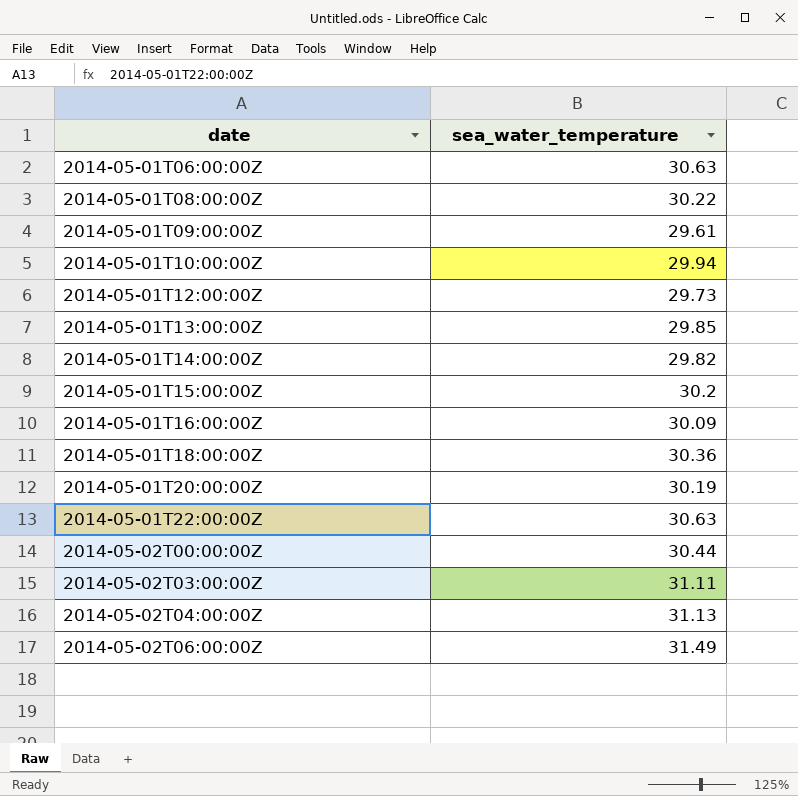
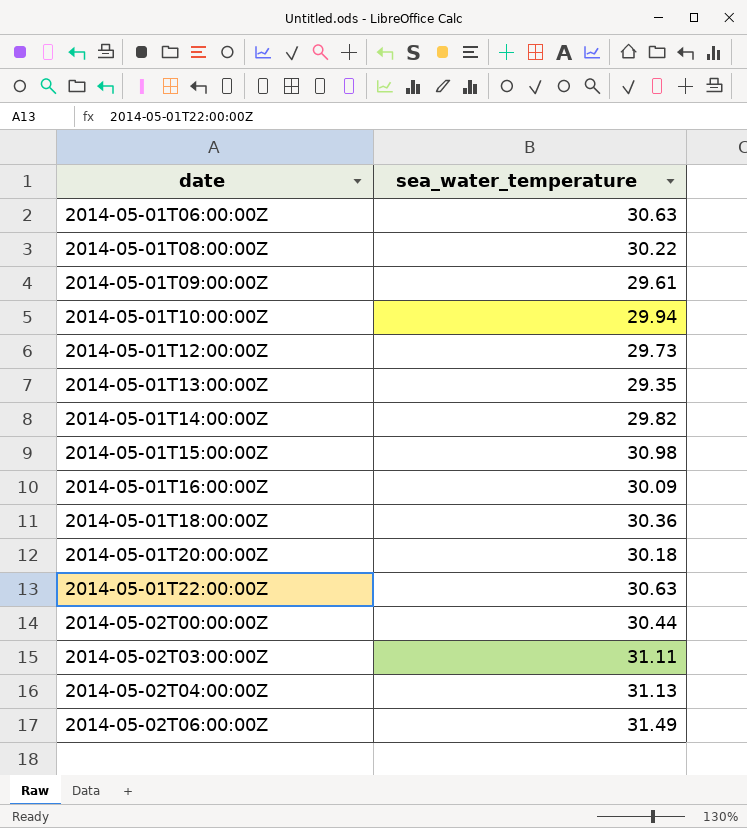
2014-05-01T13:00:00Z | sea_water_temperature: 29.85 -> 29.35
2014-05-01T15:00:00Z | sea_water_temperature: 30.2 -> 30.98
2014-05-01T20:00:00Z | sea_water_temperature: 30.19 -> 30.18

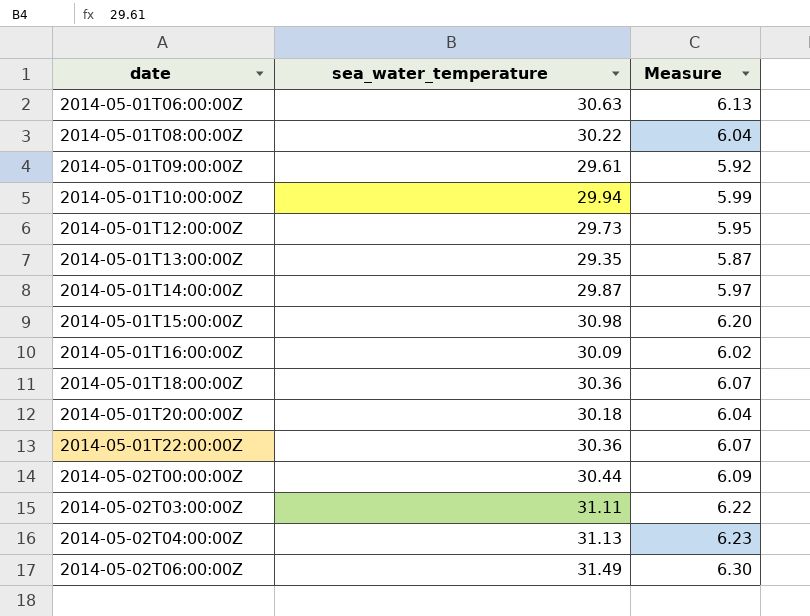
column Measure | formula: none -> [sea_water_temperature] * 0.2
2014-05-01T14:00:00Z | sea_water_temperature: 29.82 -> 29.87
2014-05-01T22:00:00Z | sea_water_temperature: 30.63 -> 30.36

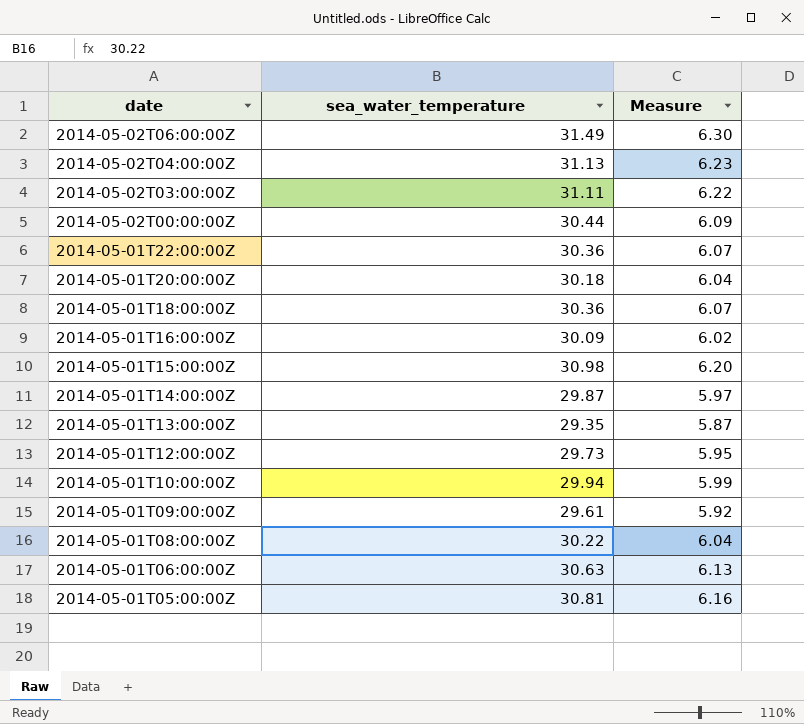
row order: date ascending -> date descending
row 2014-05-01T05:00:00Z: none -> 30.81 | 6.16

